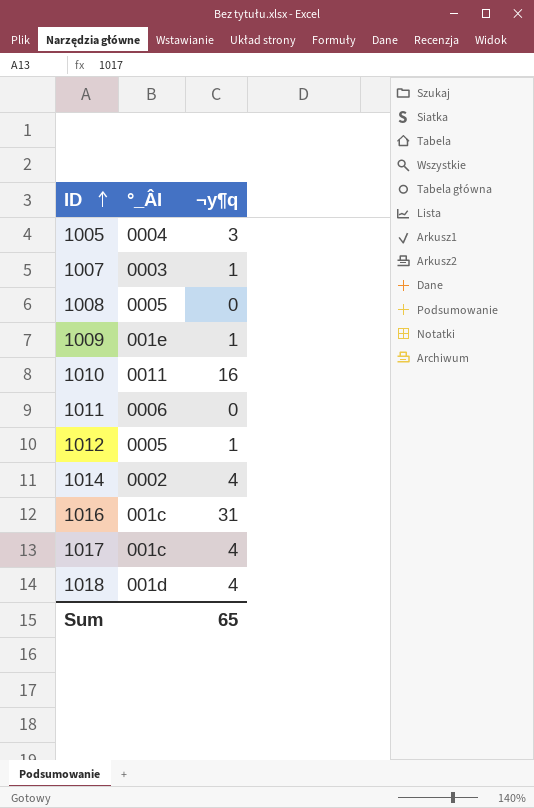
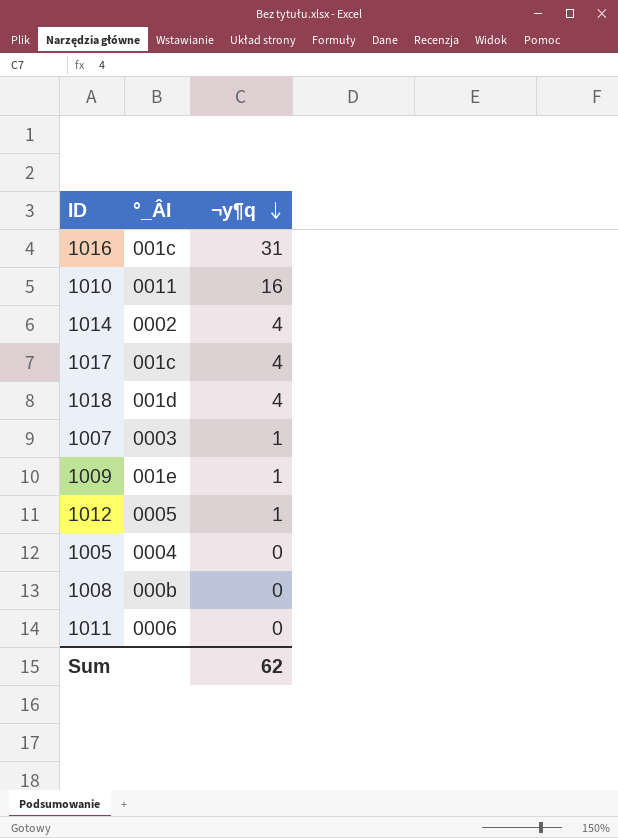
row order: ID ascending -> ¬y¶q descending
1005 | ¬y¶q: 3 -> 0
1008 | °_ÂI: 0005 -> 000b
Sum | ¬y¶q: 65 -> 62

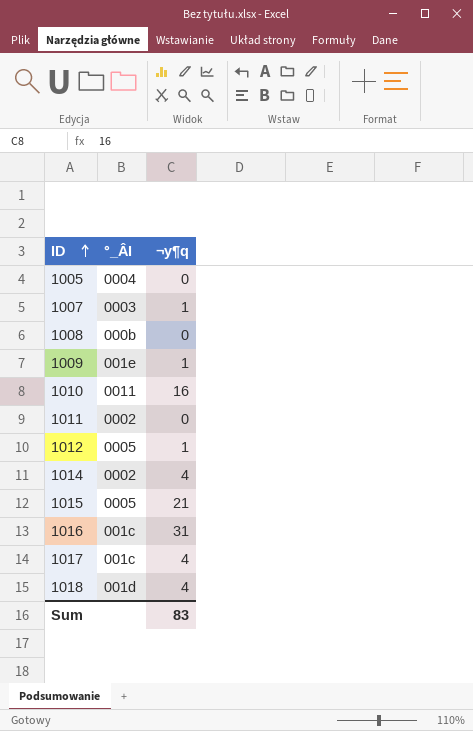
row order: ¬y¶q descending -> ID ascending
1011 | °_ÂI: 0006 -> 0002
row 1015: none -> 0005 | 21
Sum | ¬y¶q: 62 -> 83

